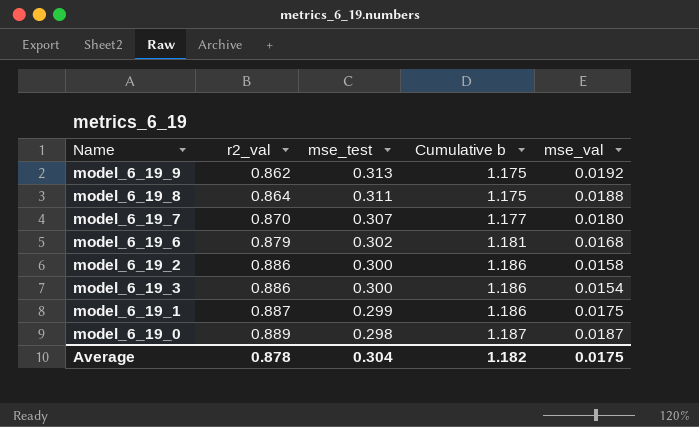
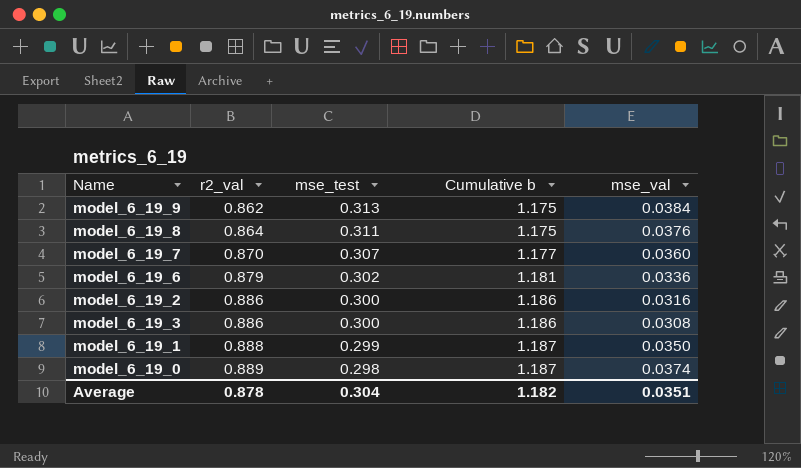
model_6_19_9 | mse_val: 0.0192 -> 0.0384
model_6_19_8 | mse_val: 0.0188 -> 0.0376
model_6_19_7 | mse_val: 0.0180 -> 0.0360
model_6_19_6 | mse_val: 0.0168 -> 0.0336
model_6_19_2 | mse_val: 0.0158 -> 0.0316
model_6_19_3 | mse_val: 0.0154 -> 0.0308
model_6_19_1 | r2_val: 0.887 -> 0.888
model_6_19_1 | Cumulative b: 1.186 -> 1.187
model_6_19_1 | mse_val: 0.0175 -> 0.0350
model_6_19_0 | mse_val: 0.0187 -> 0.0374
Average | mse_val: 0.0175 -> 0.0351

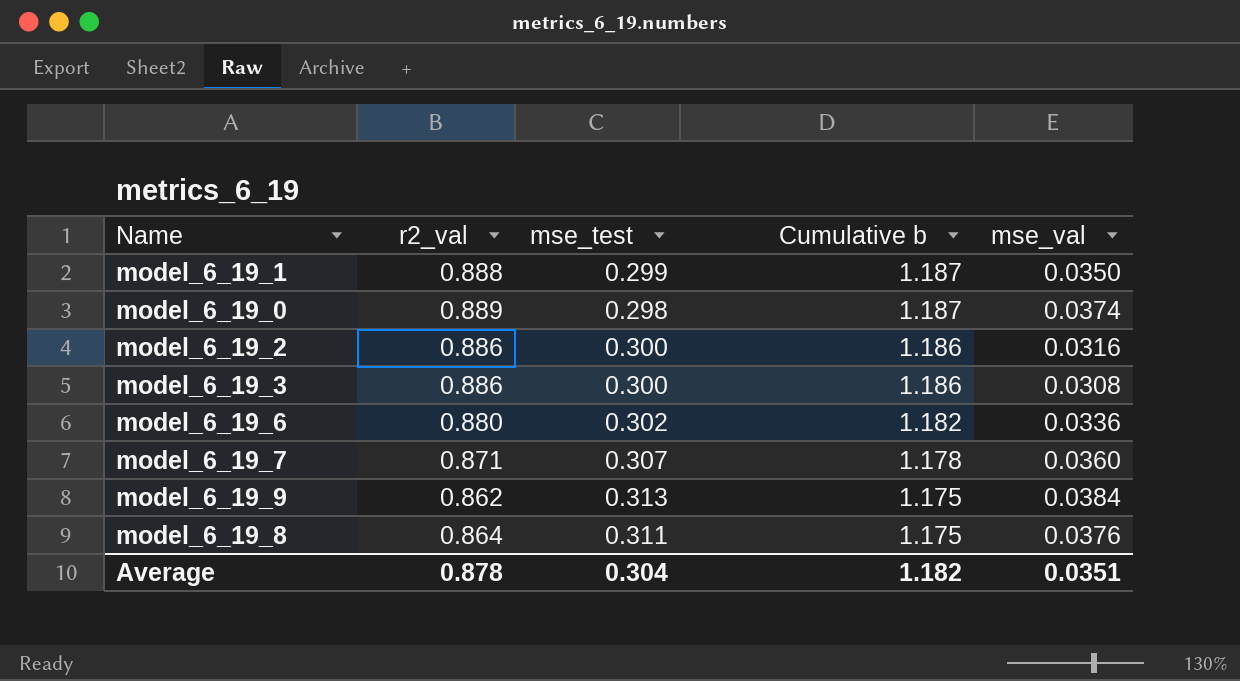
row order: r2_val ascending -> Cumulative b descending
model_6_19_6 | r2_val: 0.879 -> 0.880
model_6_19_6 | Cumulative b: 1.181 -> 1.182
model_6_19_7 | r2_val: 0.870 -> 0.871
model_6_19_7 | Cumulative b: 1.177 -> 1.178

